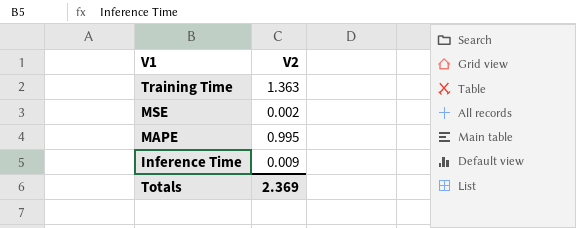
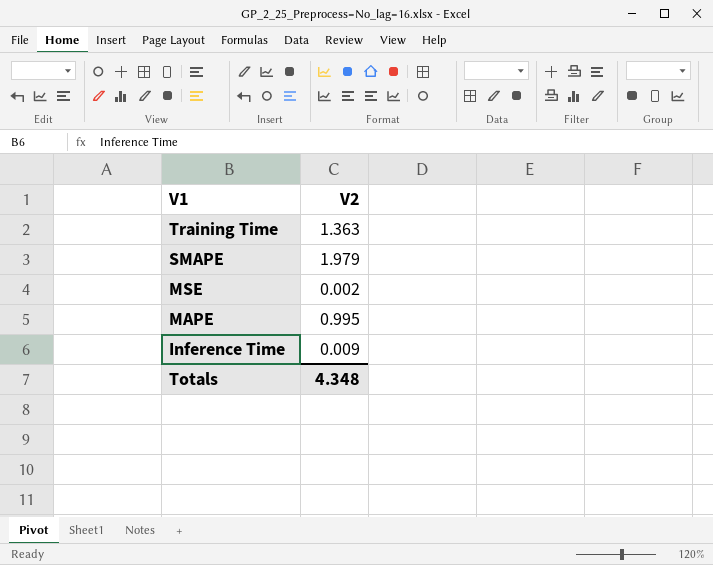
row SMAPE: none -> 1.979
Totals | V2: 2.369 -> 4.348

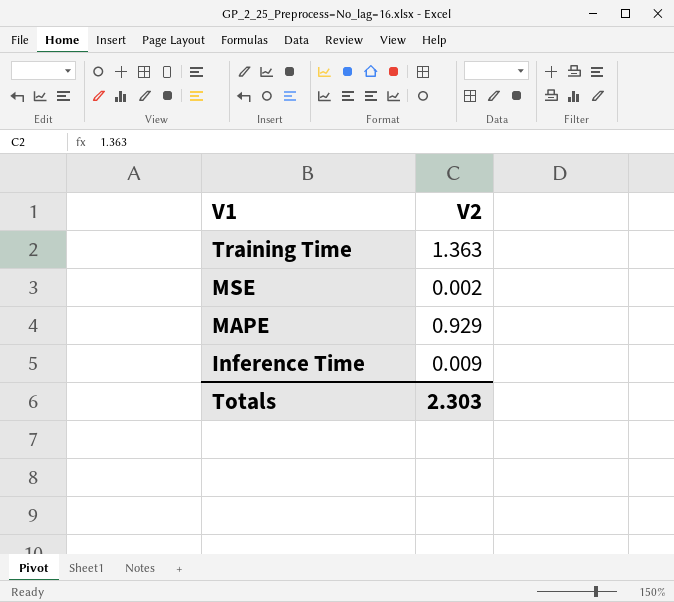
row SMAPE: 1.979 -> none
MAPE | V2: 0.995 -> 0.929
Totals | V2: 4.348 -> 2.303

